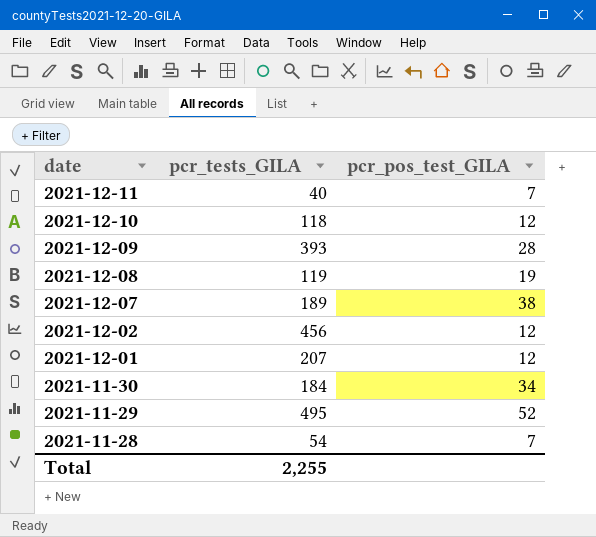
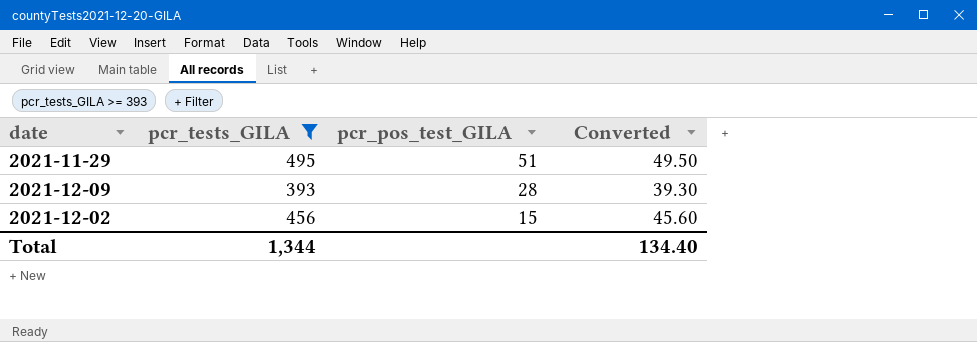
filter: none -> pcr_tests_GILA >= 393
row order: date descending -> pcr_pos_test_GILA descending
column Converted | formula: none -> [pcr_tests_GILA] * 0.1
2021-11-29 | pcr_pos_test_GILA: 52 -> 51
2021-12-02 | pcr_pos_test_GILA: 12 -> 15
Total | pcr_tests_GILA: 2,255 -> 1,344

